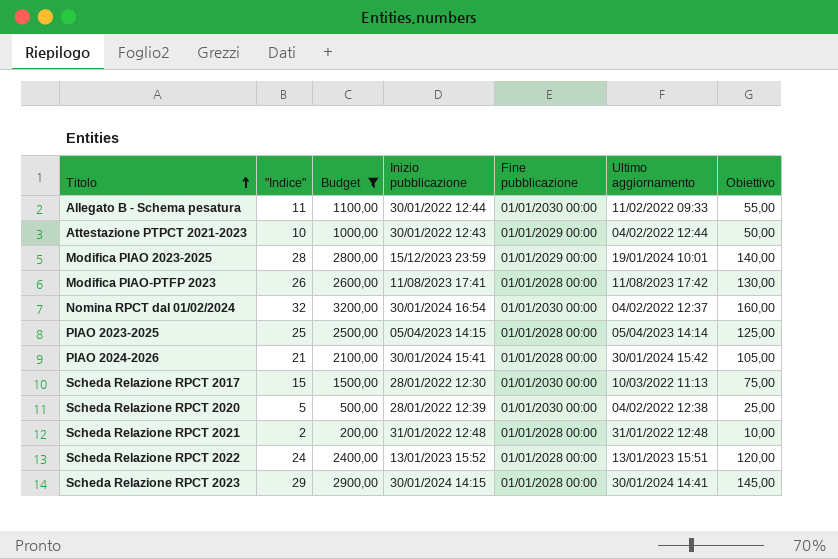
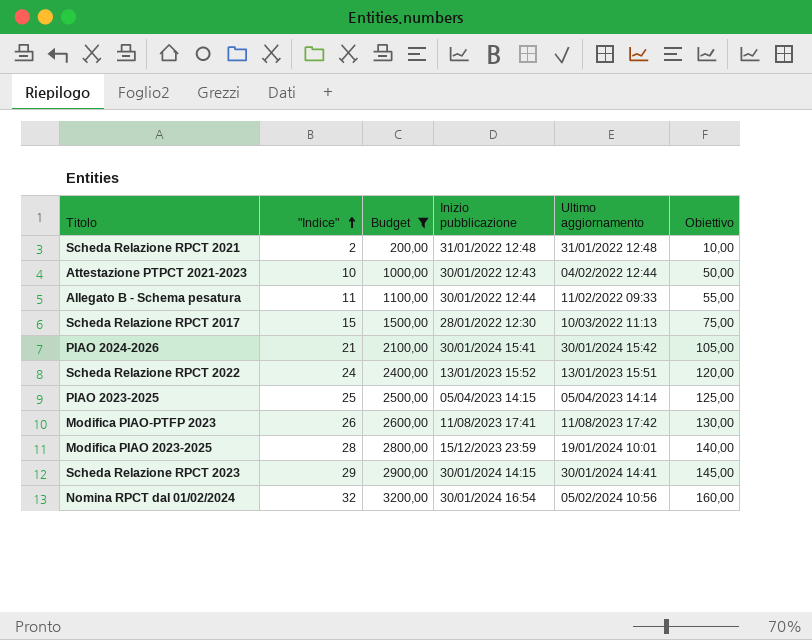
row order: Titolo ascending -> "Indice" ascending
column Fine pubblicazione | position: 5 -> none
row Scheda Relazione RPCT 2020: 5 | 500,00 | 28/01/2022 12:39 | 01/01/2030 00:00 | 04/02/2022 12:38 | 25,00 -> none
Nomina RPCT dal 01/02/2024 | Ultimo aggiornamento: 04/02/2022 12:37 -> 05/02/2024 10:56

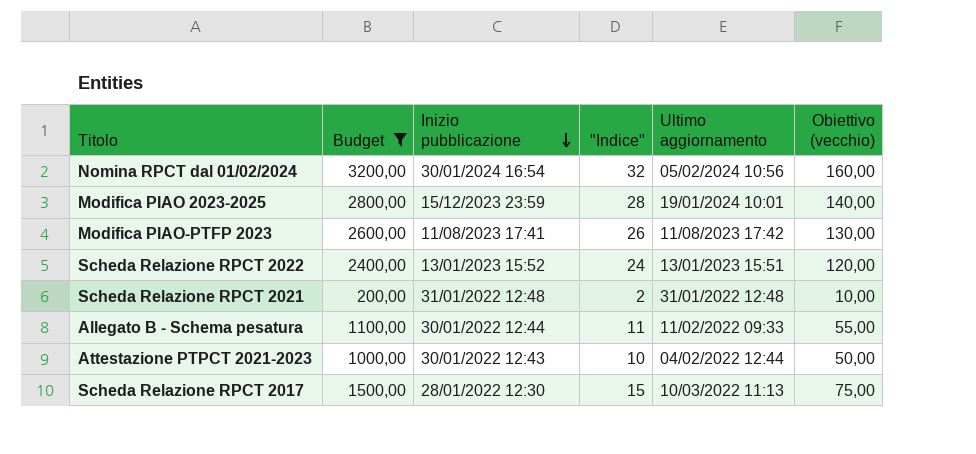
row order: "Indice" ascending -> Inizio pubblicazione descending
column "Indice" | position: 2 -> 4
column name: Obiettivo -> Obiettivo (vecchio)
row PIAO 2024-2026: 21 | 2100,00 | 30/01/2024 15:41 | 30/01/2024 15:42 | 105,00 -> none
row PIAO 2023-2025: 25 | 2500,00 | 05/04/2023 14:15 | 05/04/2023 14:14 | 125,00 -> none
row Scheda Relazione RPCT 2023: 29 | 2900,00 | 30/01/2024 14:15 | 30/01/2024 14:41 | 145,00 -> none

